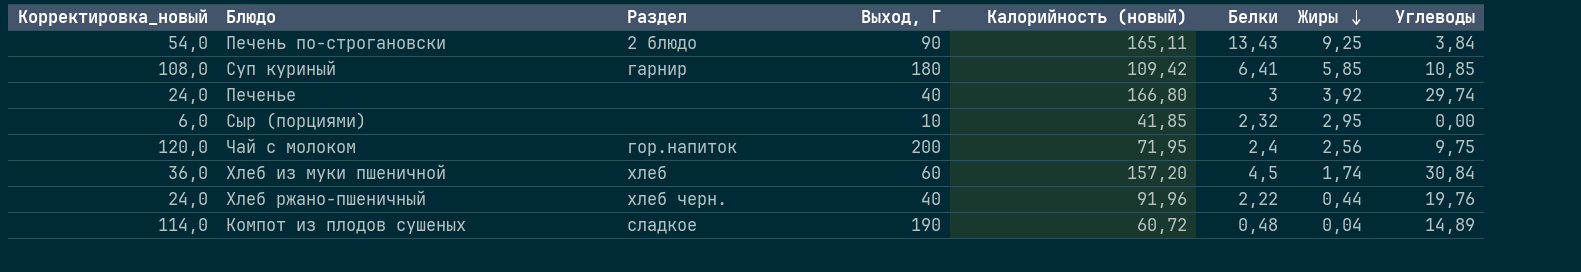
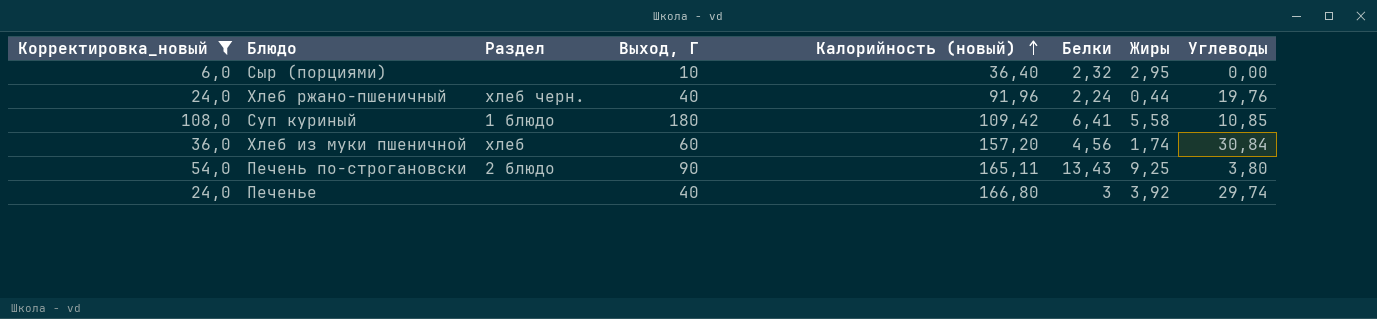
filter: none -> Корректировка_новый <= 108,0
row order: Жиры descending -> Калорийность (новый) ascending
Сыр (порциями) | Калорийность (новый): 41,85 -> 36,40
Хлеб ржано-пшеничный | Белки: 2,22 -> 2,24
Суп куриный | Раздел: гарнир -> 1 блюдо
Суп куриный | Жиры: 5,85 -> 5,58
Хлеб из муки пшеничной | Белки: 4,5 -> 4,56
Печень по-строгановски | Углеводы: 3,84 -> 3,80

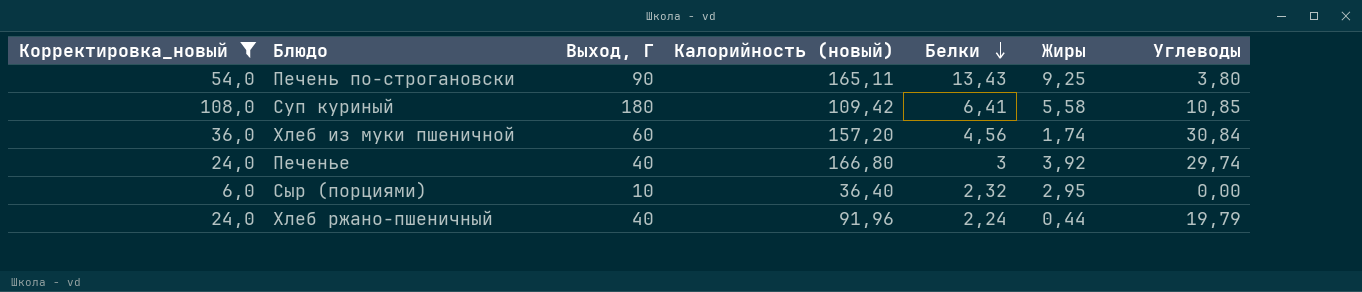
row order: Калорийность (новый) ascending -> Белки descending
column Раздел | position: 3 -> none
Хлеб ржано-пшеничный | Углеводы: 19,76 -> 19,79

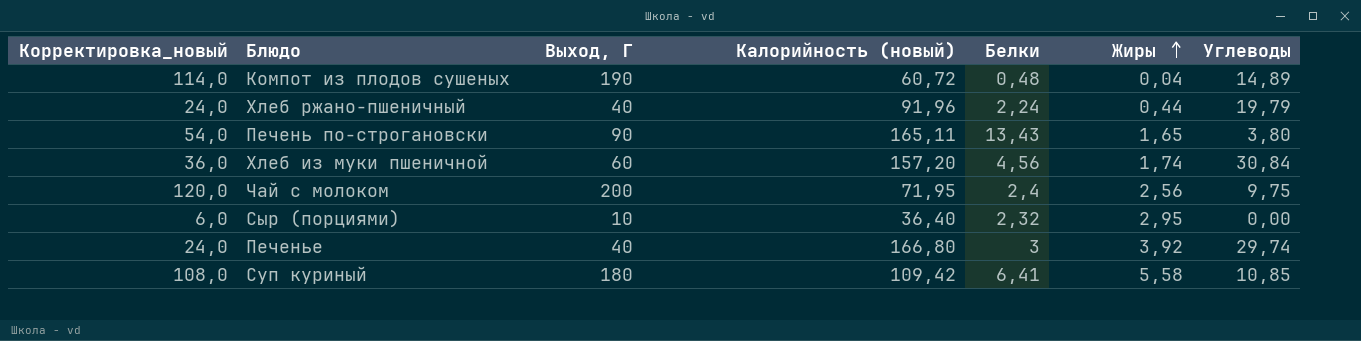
filter: Корректировка_новый <= 108,0 -> none
row order: Белки descending -> Жиры ascending
Печень по-строгановски | Жиры: 9,25 -> 1,65

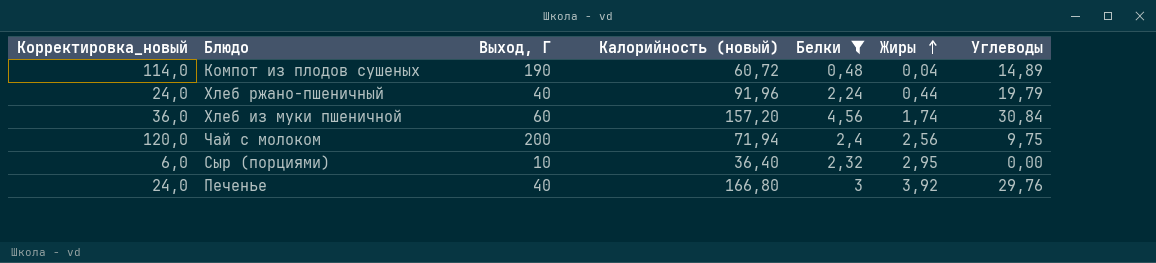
filter: none -> Белки <= 4,56
Чай с молоком | Калорийность (новый): 71,95 -> 71,94
Печенье | Углеводы: 29,74 -> 29,76

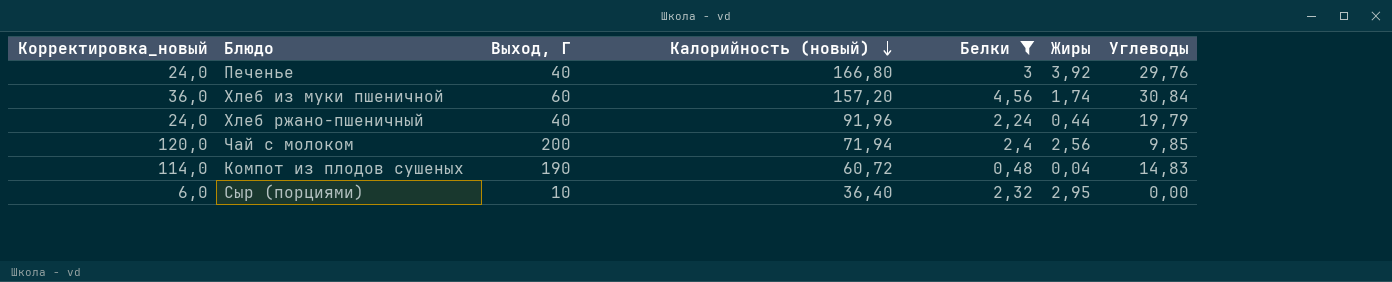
row order: Жиры ascending -> Калорийность (новый) descending
Чай с молоком | Углеводы: 9,75 -> 9,85
Компот из плодов сушеных | Углеводы: 14,89 -> 14,83

